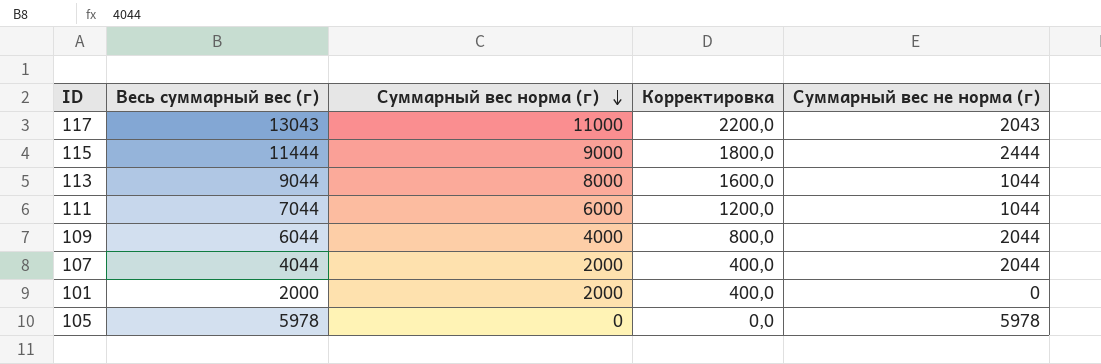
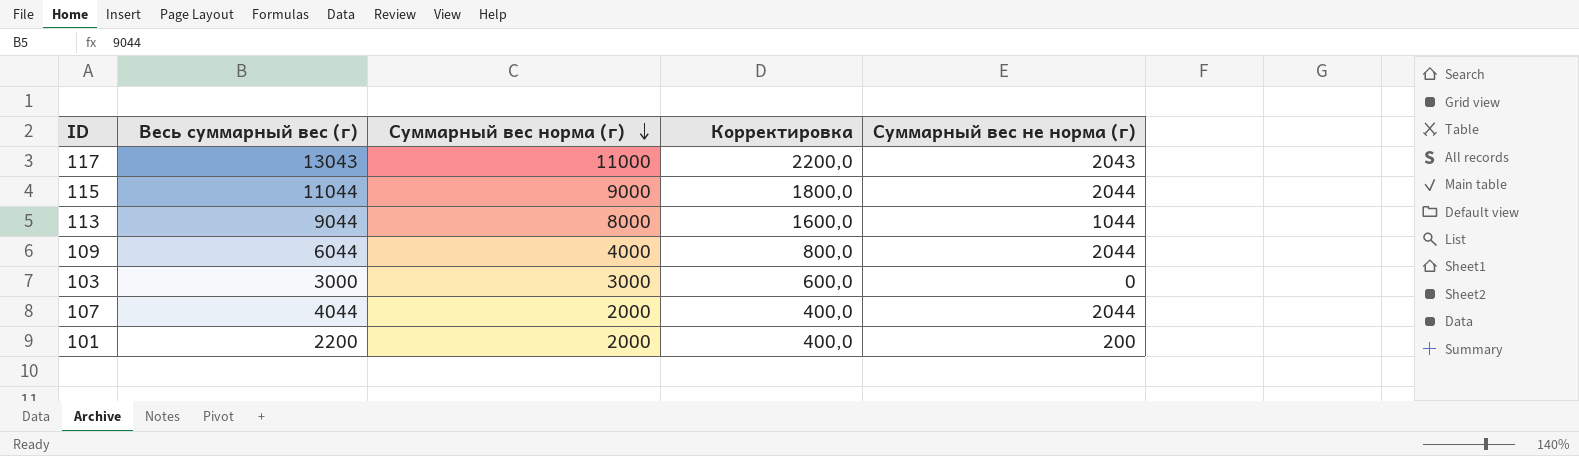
row 111: 7044 | 6000 | 1200,0 | 1044 -> none
row 105: 5978 | 0 | 0,0 | 5978 -> none
115 | Весь суммарный вес (г): 11444 -> 11044
115 | Суммарный вес не норма (г): 2444 -> 2044
row 103: none -> 3000 | 3000 | 600,0 | 0
101 | Весь суммарный вес (г): 2000 -> 2200
101 | Суммарный вес не норма (г): 0 -> 200

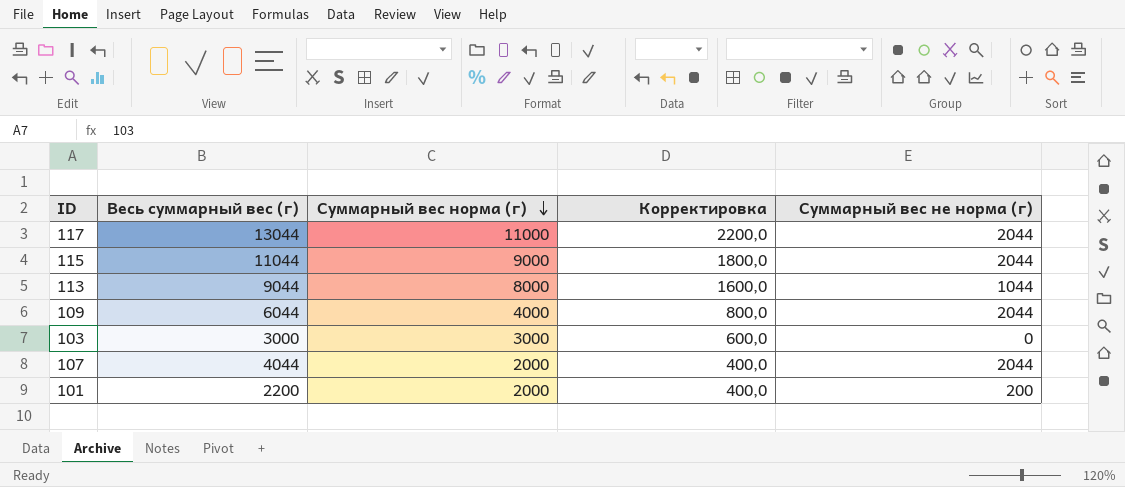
117 | Весь суммарный вес (г): 13043 -> 13044
117 | Суммарный вес не норма (г): 2043 -> 2044

